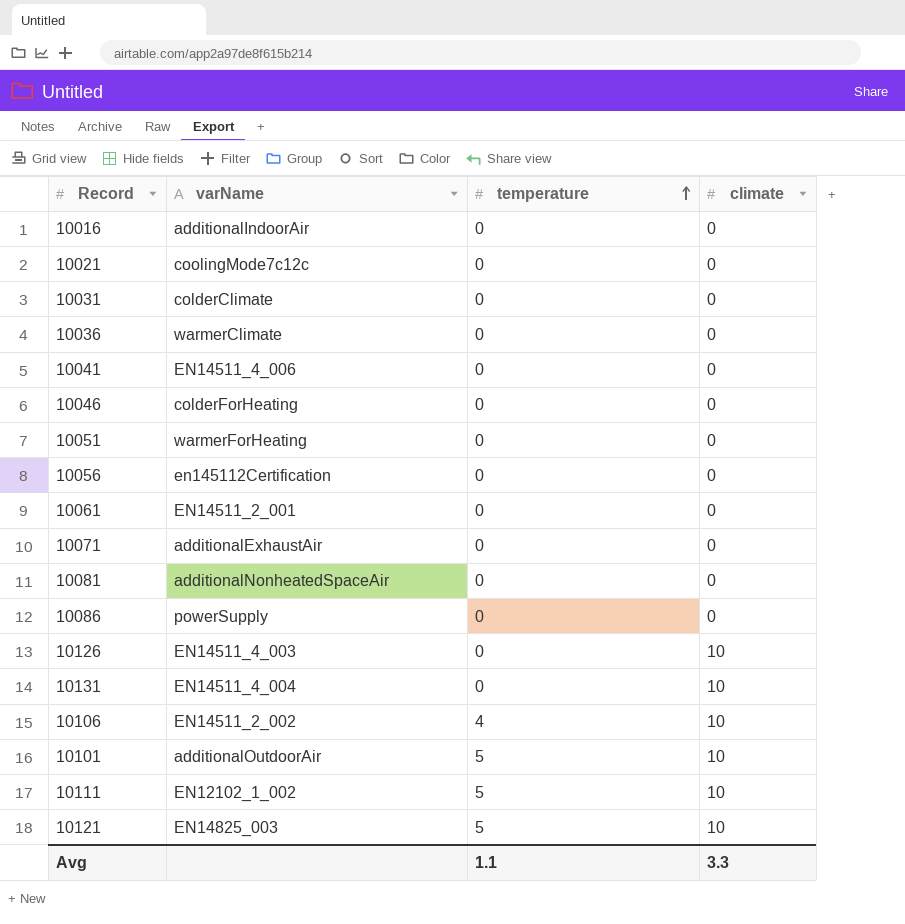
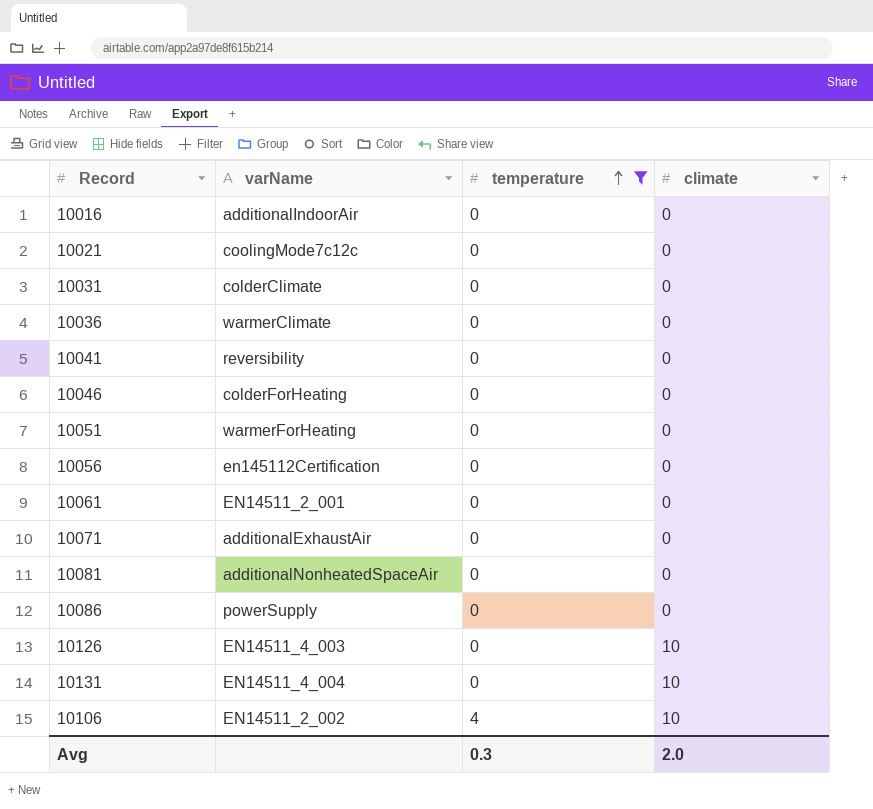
filter: none -> temperature != 5
10041 | varName: EN14511_4_006 -> reversibility
Avg | temperature: 1.1 -> 0.3
Avg | climate: 3.3 -> 2.0

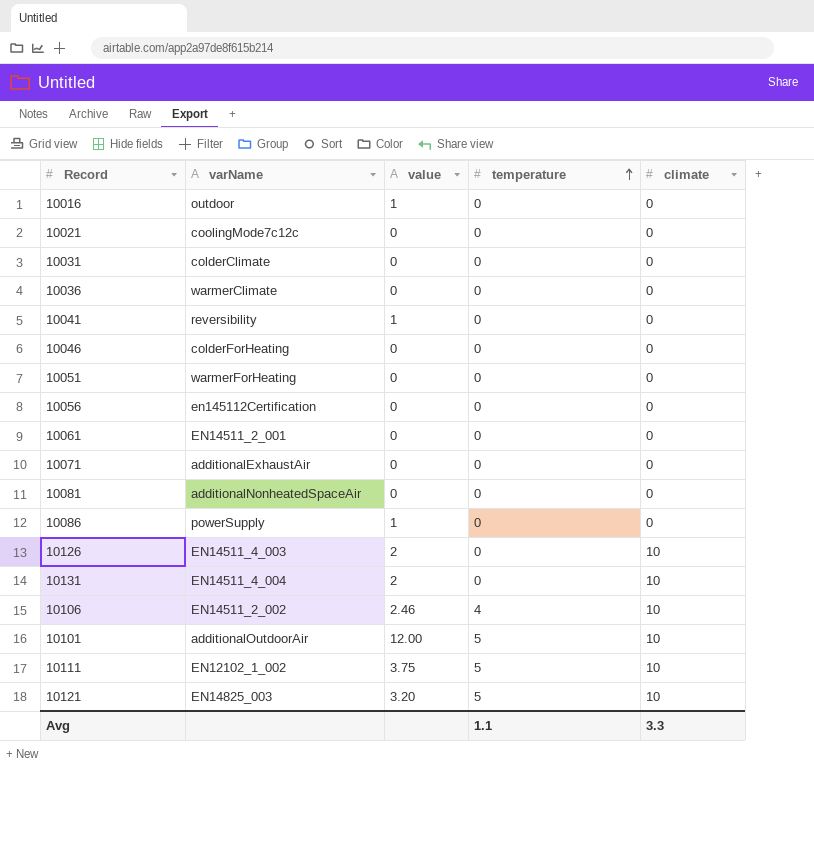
filter: temperature != 5 -> none
column value | position: none -> 3
10016 | varName: additionalIndoorAir -> outdoor
Avg | temperature: 0.3 -> 1.1
Avg | climate: 2.0 -> 3.3

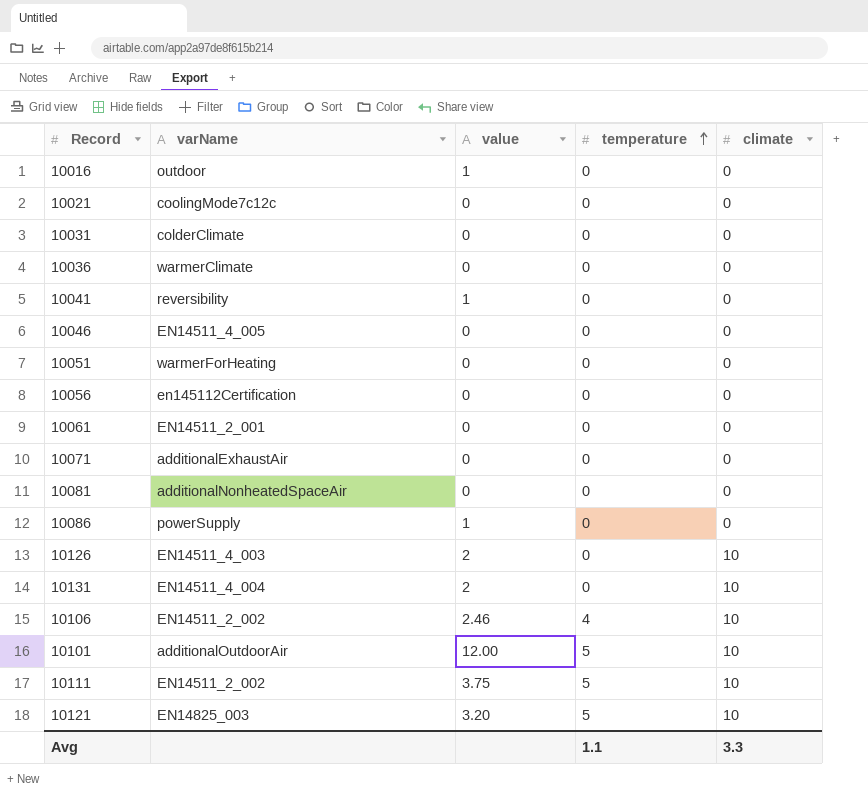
10046 | varName: colderForHeating -> EN14511_4_005
10111 | varName: EN12102_1_002 -> EN14511_2_002

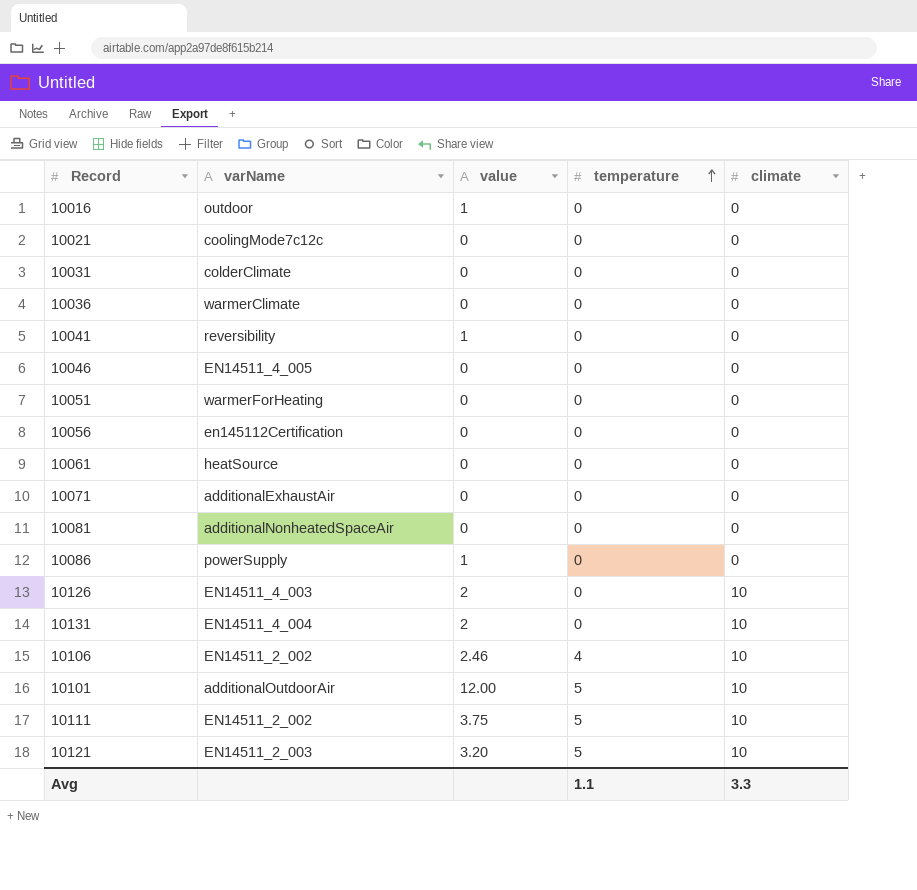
10061 | varName: EN14511_2_001 -> heatSource
10121 | varName: EN14825_003 -> EN14511_2_003

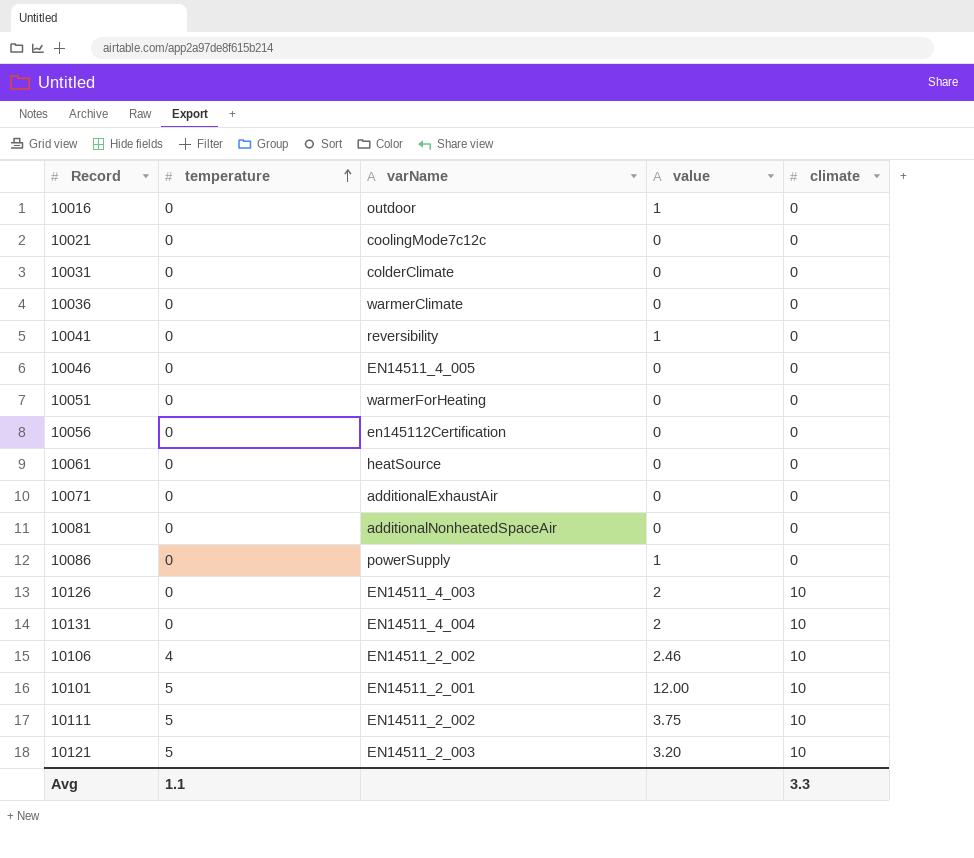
column temperature | position: 4 -> 2
10101 | varName: additionalOutdoorAir -> EN14511_2_001

